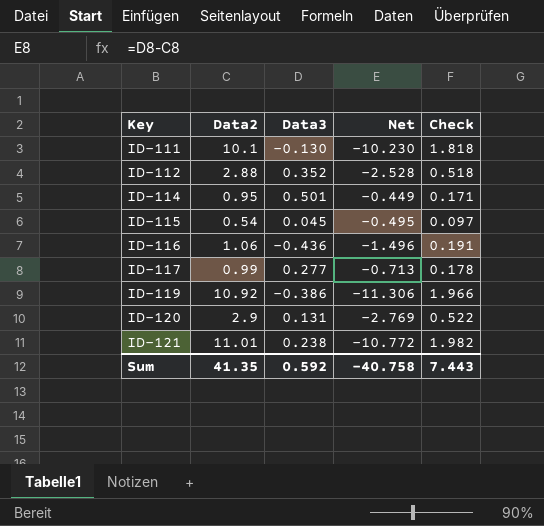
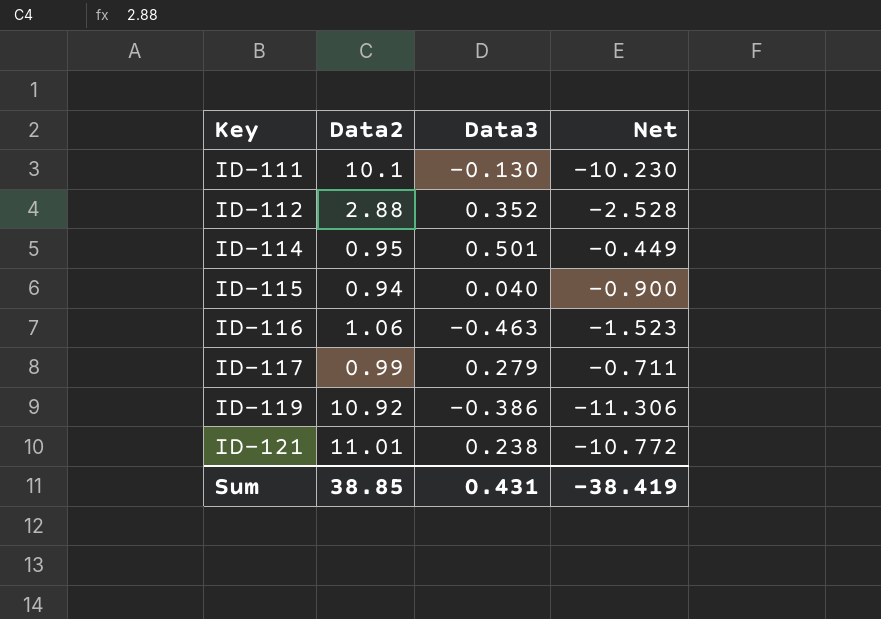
column Check | formula: [Data2] * 0.18 -> none
row ID-120: 2.9 | 0.131 | -2.769 | 0.522 -> none
ID-115 | Data2: 0.54 -> 0.94
ID-115 | Data3: 0.045 -> 0.040
ID-115 | Net: -0.495 -> -0.900
ID-116 | Data3: -0.436 -> -0.463
ID-116 | Net: -1.496 -> -1.523
ID-117 | Data3: 0.277 -> 0.279
ID-117 | Net: -0.713 -> -0.711
Sum | Data2: 41.35 -> 38.85
Sum | Data3: 0.592 -> 0.431
Sum | Net: -40.758 -> -38.419

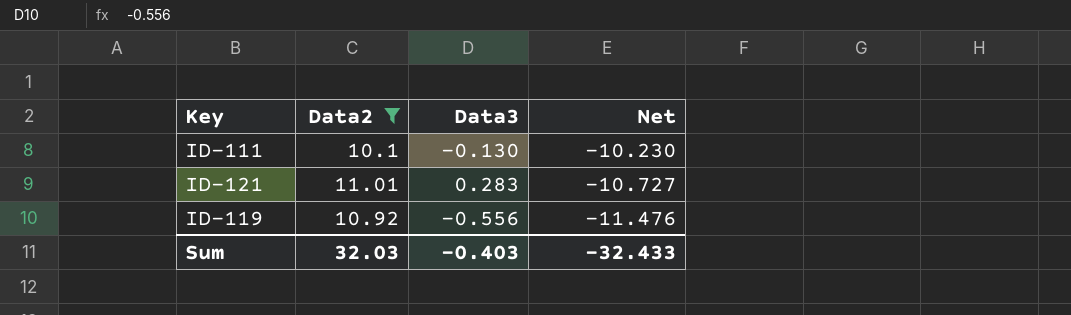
filter: none -> Data2 >= 10.1
row order: Key ascending -> Net descending
ID-121 | Data3: 0.238 -> 0.283
ID-121 | Net: -10.772 -> -10.727
ID-119 | Data3: -0.386 -> -0.556
ID-119 | Net: -11.306 -> -11.476
Sum | Data2: 38.85 -> 32.03
Sum | Data3: 0.431 -> -0.403
Sum | Net: -38.419 -> -32.433

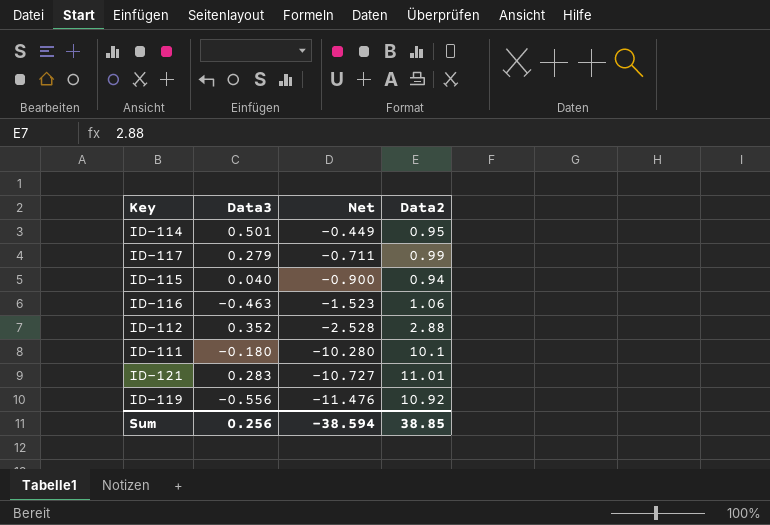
filter: Data2 >= 10.1 -> none
column Data2 | position: 2 -> 4
ID-111 | Data3: -0.130 -> -0.180
ID-111 | Net: -10.230 -> -10.280
Sum | Data3: -0.403 -> 0.256
Sum | Net: -32.433 -> -38.594
Sum | Data2: 32.03 -> 38.85

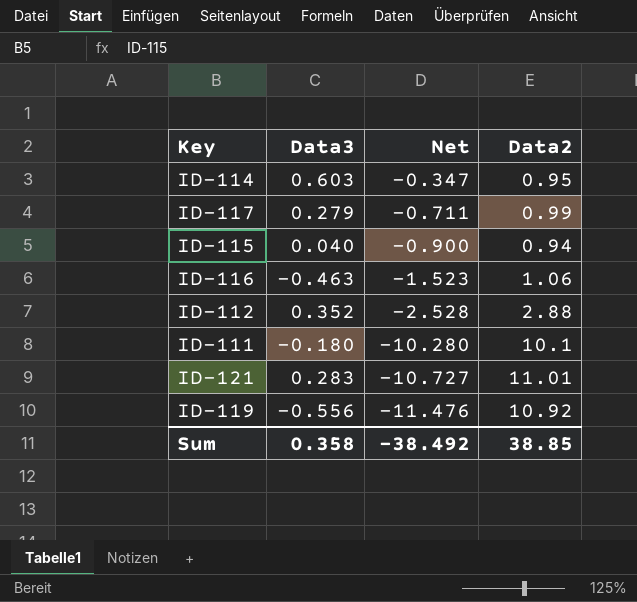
ID-114 | Data3: 0.501 -> 0.603
ID-114 | Net: -0.449 -> -0.347
Sum | Data3: 0.256 -> 0.358
Sum | Net: -38.594 -> -38.492

